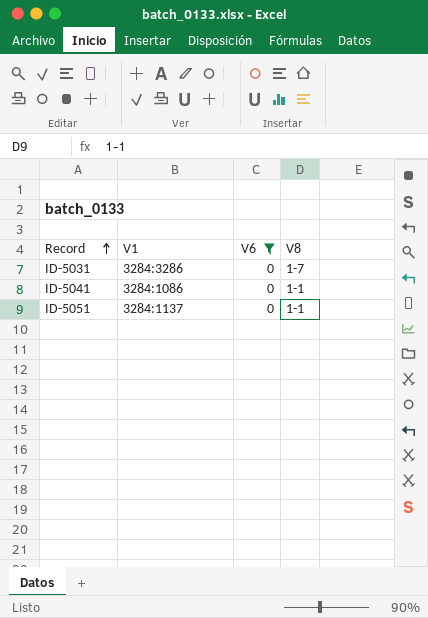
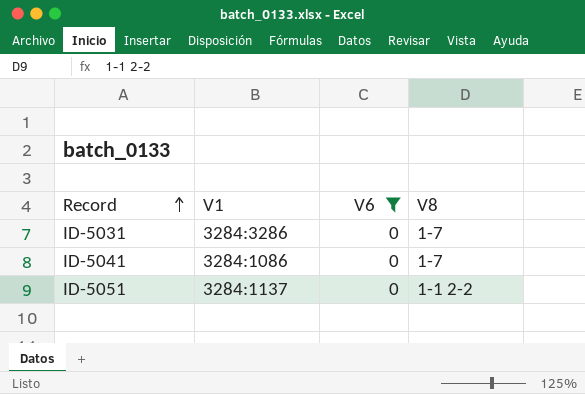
ID-5041 | V8: 1-1 -> 1-7
ID-5051 | V8: 1-1 -> 1-1 2-2

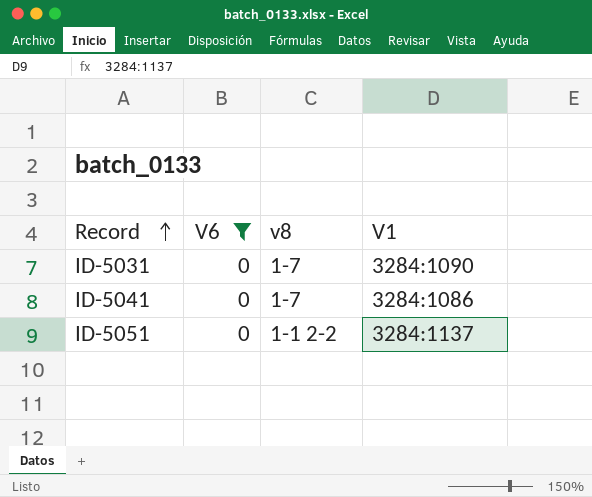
column name: V8 -> v8
column V1 | position: 2 -> 4
ID-5031 | V1: 3284:3286 -> 3284:1090

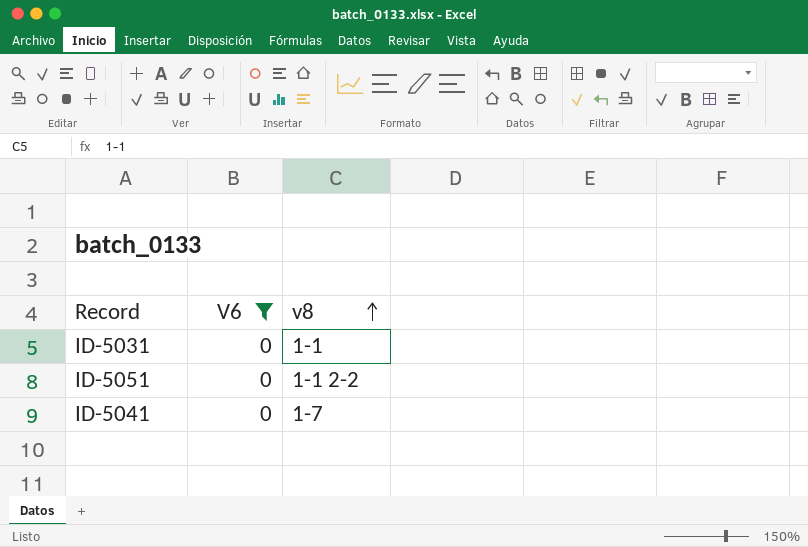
row order: Record ascending -> v8 ascending
column V1 | position: 4 -> none
ID-5031 | v8: 1-7 -> 1-1

